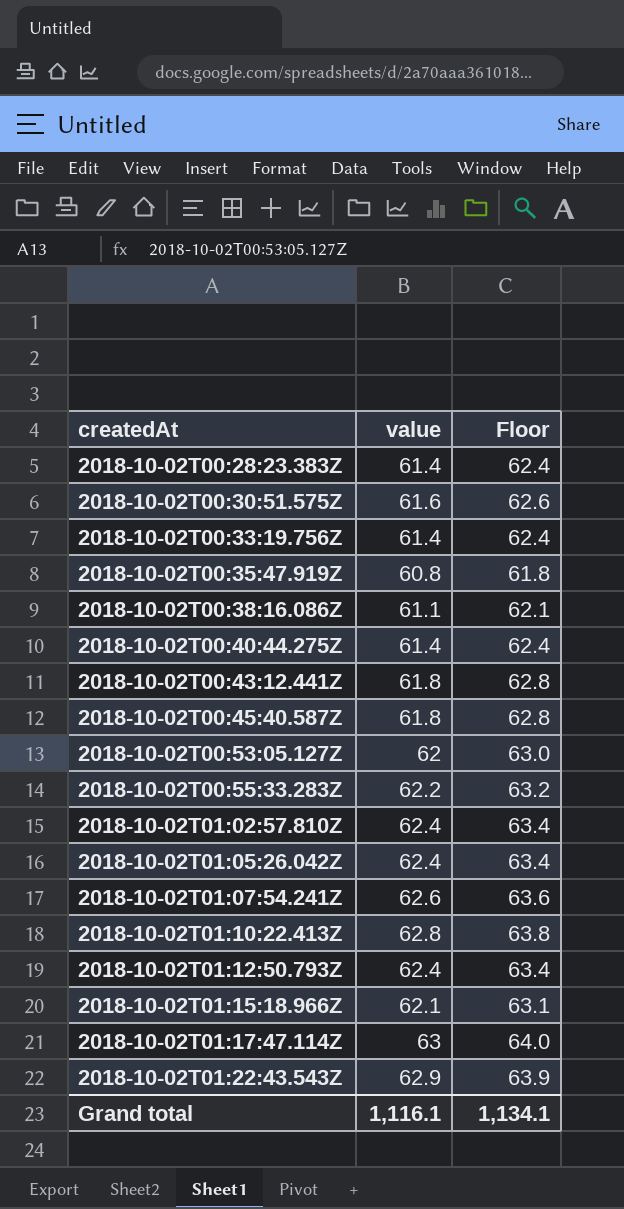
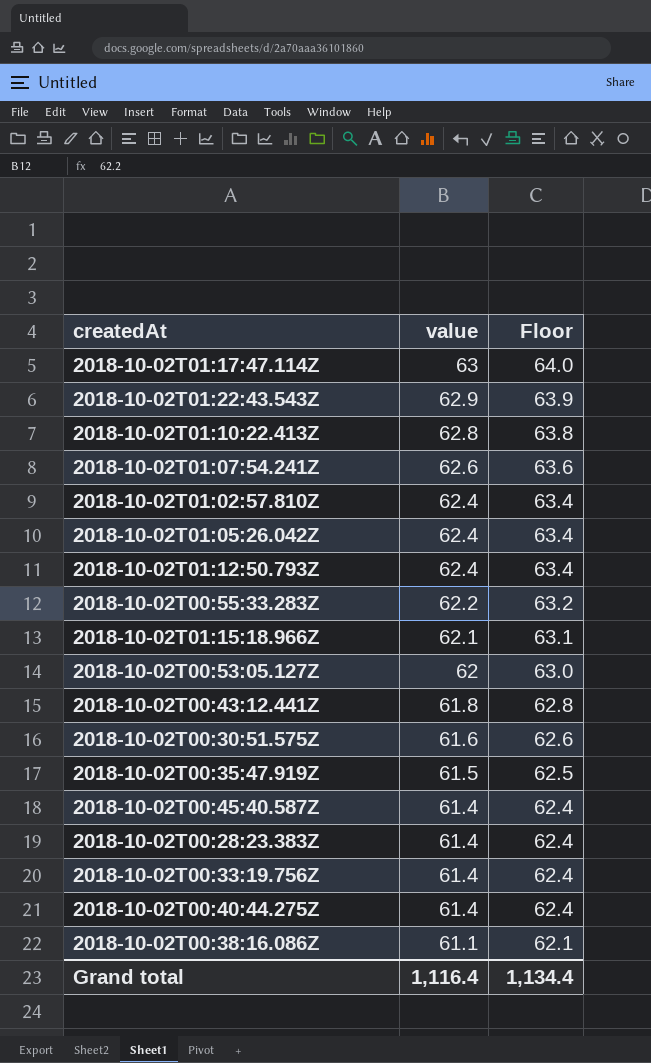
row order: createdAt ascending -> value descending
2018-10-02T00:35:47.919Z | value: 60.8 -> 61.5
2018-10-02T00:35:47.919Z | Floor: 61.8 -> 62.5
2018-10-02T00:45:40.587Z | value: 61.8 -> 61.4
2018-10-02T00:45:40.587Z | Floor: 62.8 -> 62.4
Grand total | value: 1,116.1 -> 1,116.4
Grand total | Floor: 1,134.1 -> 1,134.4

